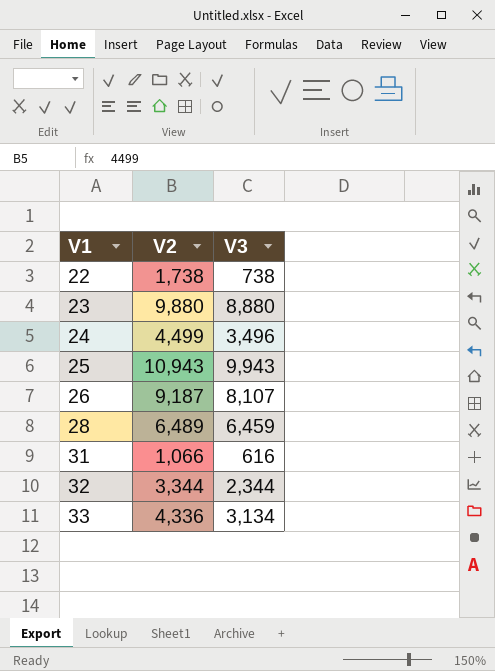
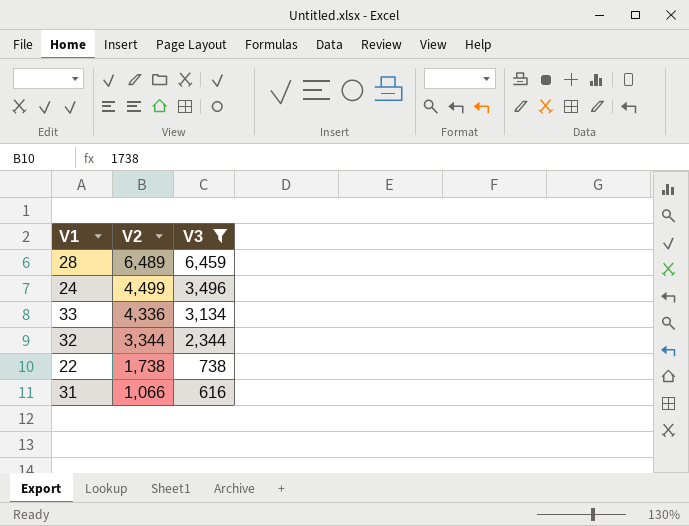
filter: none -> V3 <= 6,459
row order: V1 ascending -> V2 descending

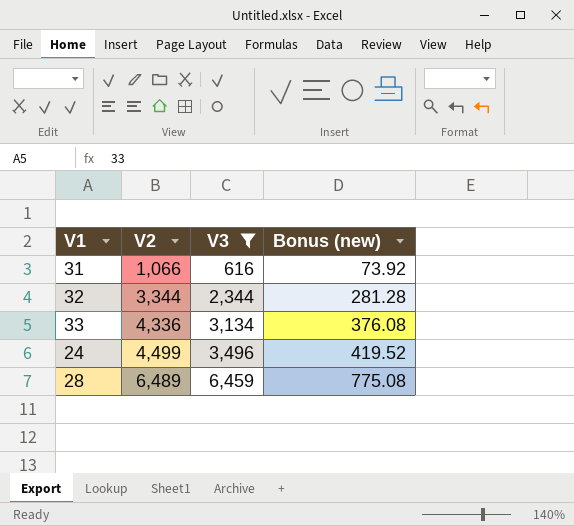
row order: V2 descending -> V2 ascending
column Bonus (new) | formula: none -> [V3] * 0.12
row 22: 1,738 | 738 -> none

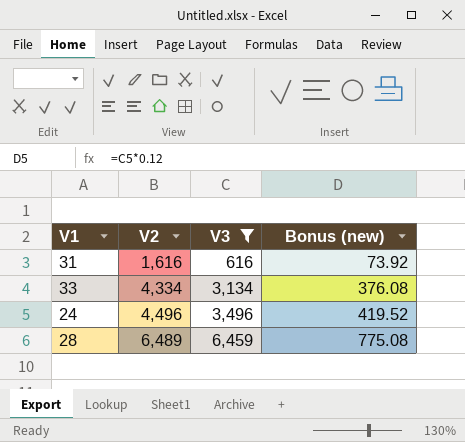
row 32: 3,344 | 2,344 | 281.28 -> none
31 | V2: 1,066 -> 1,616
33 | V2: 4,336 -> 4,334
24 | V2: 4,499 -> 4,496

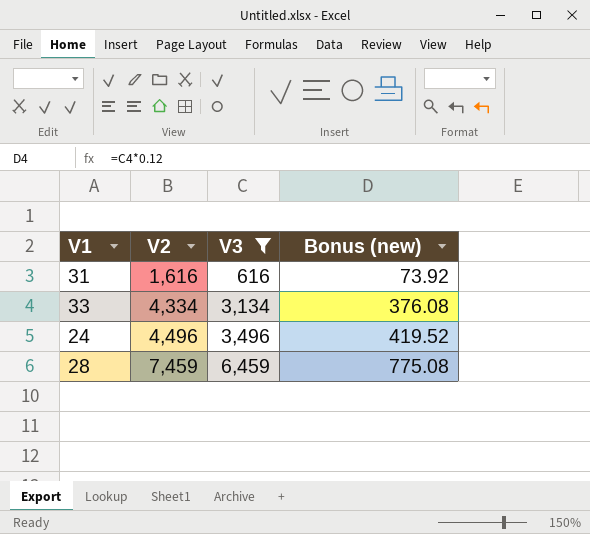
28 | V2: 6,489 -> 7,459

